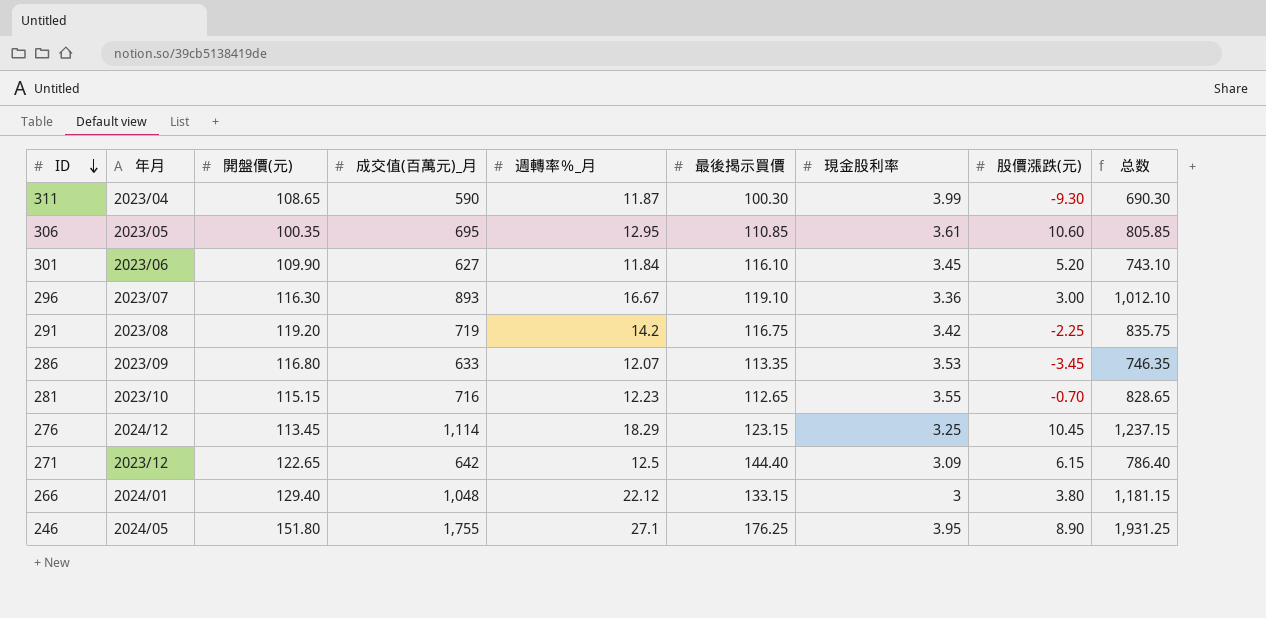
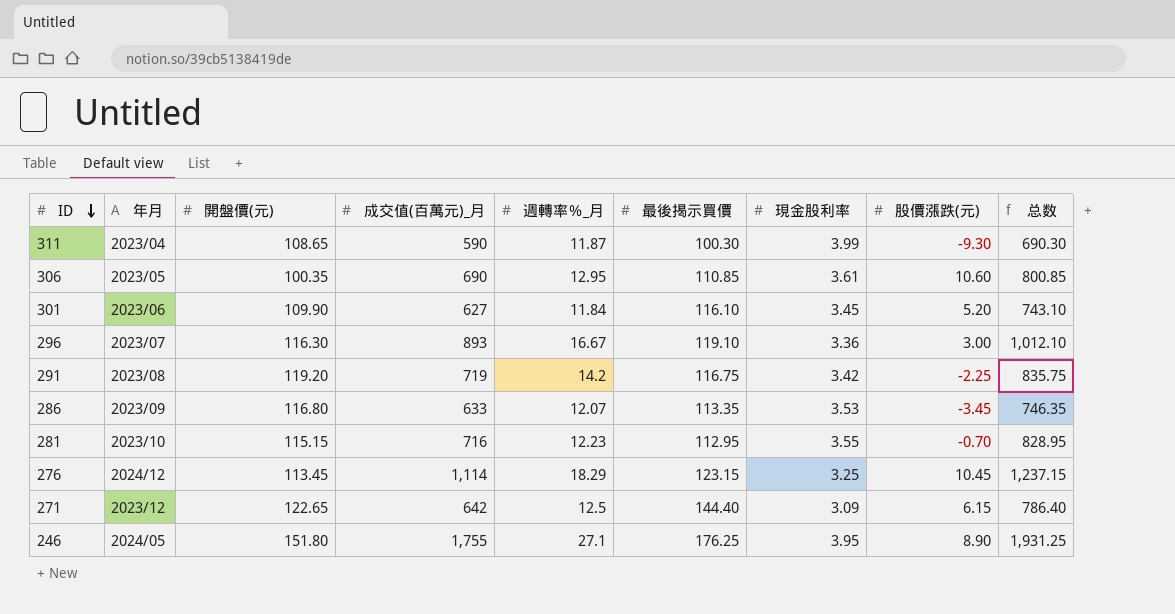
row 266: 2024/01 | 129.40 | 1,048 | 22.12 | 133.15 | 3 | 3.80 | 1,181.15 -> none
306 | 成交值(百萬元)_月: 695 -> 690
306 | 总数: 805.85 -> 800.85
281 | 最後揭示買價: 112.65 -> 112.95
281 | 总数: 828.65 -> 828.95

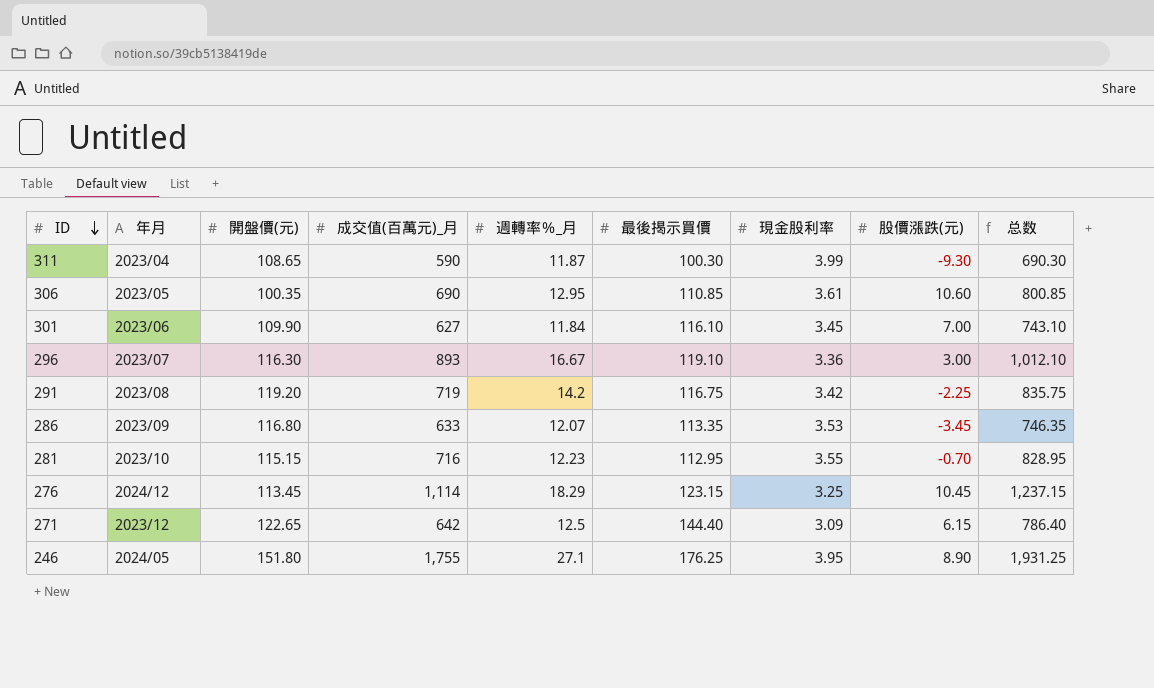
301 | 股價漲跌(元): 5.20 -> 7.00

